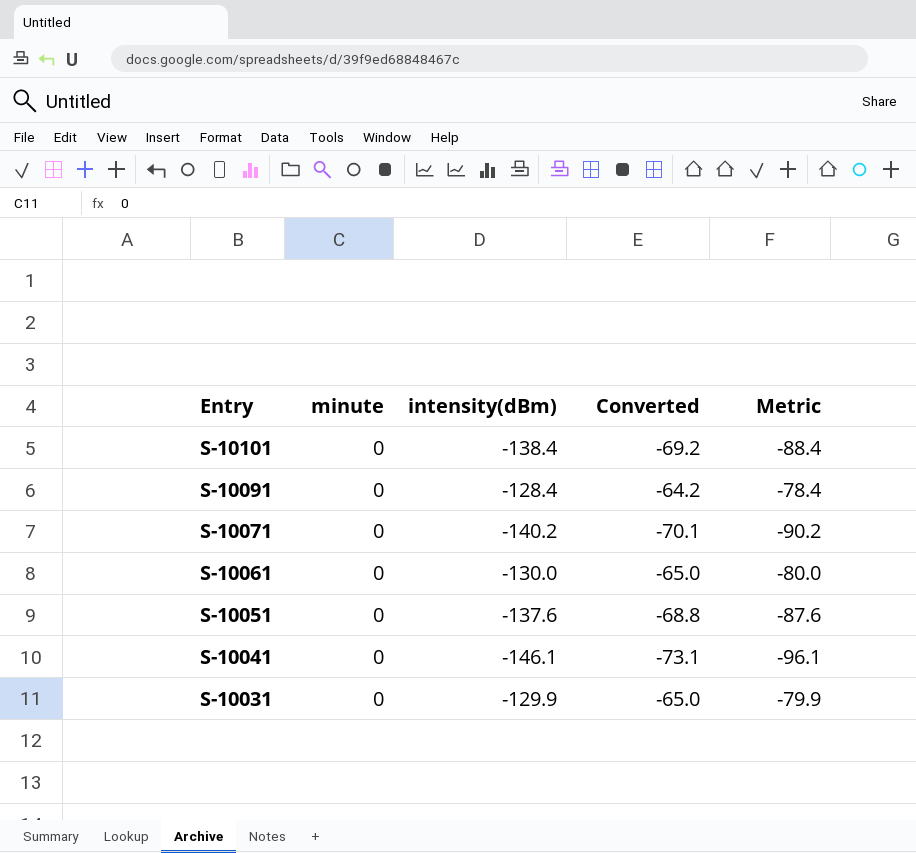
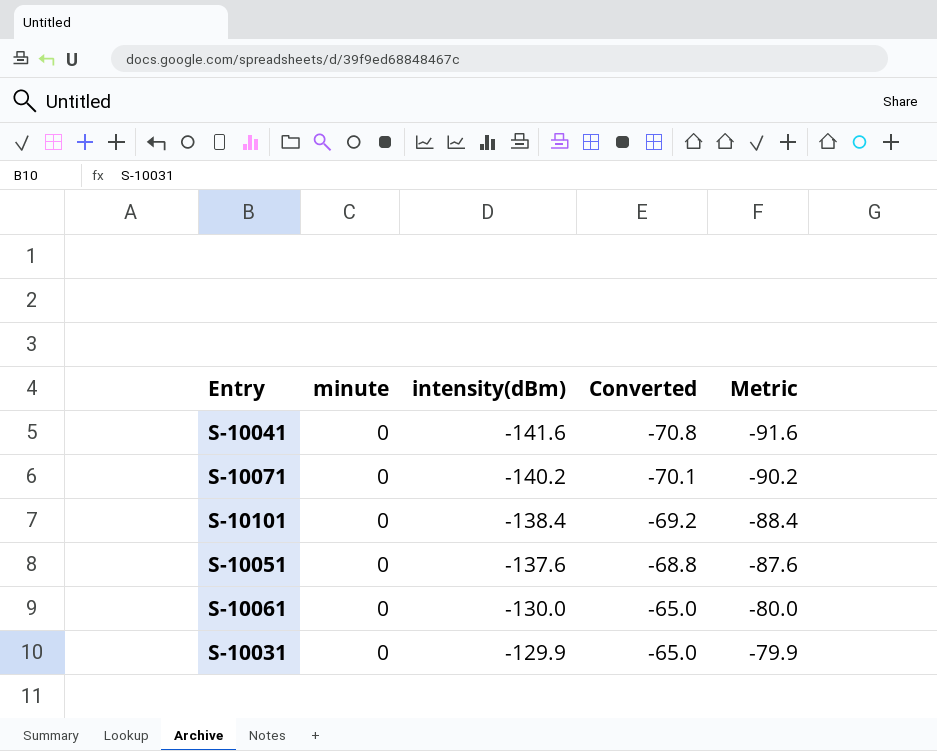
row order: Entry descending -> intensity(dBm) ascending
row S-10091: 0 | -128.4 | -64.2 | -78.4 -> none
S-10041 | intensity(dBm): -146.1 -> -141.6
S-10041 | Converted: -73.1 -> -70.8
S-10041 | Metric: -96.1 -> -91.6

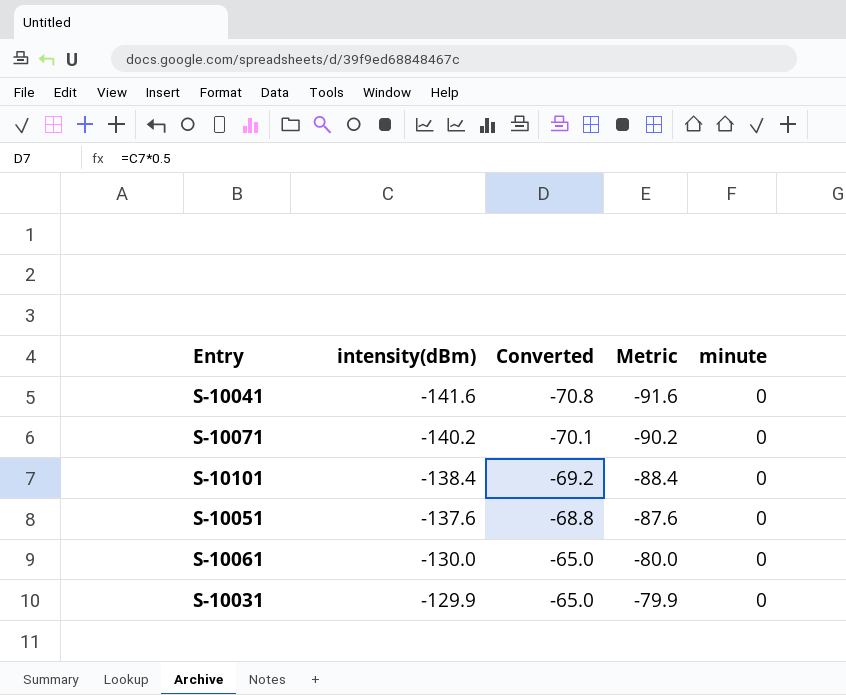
column minute | position: 2 -> 5

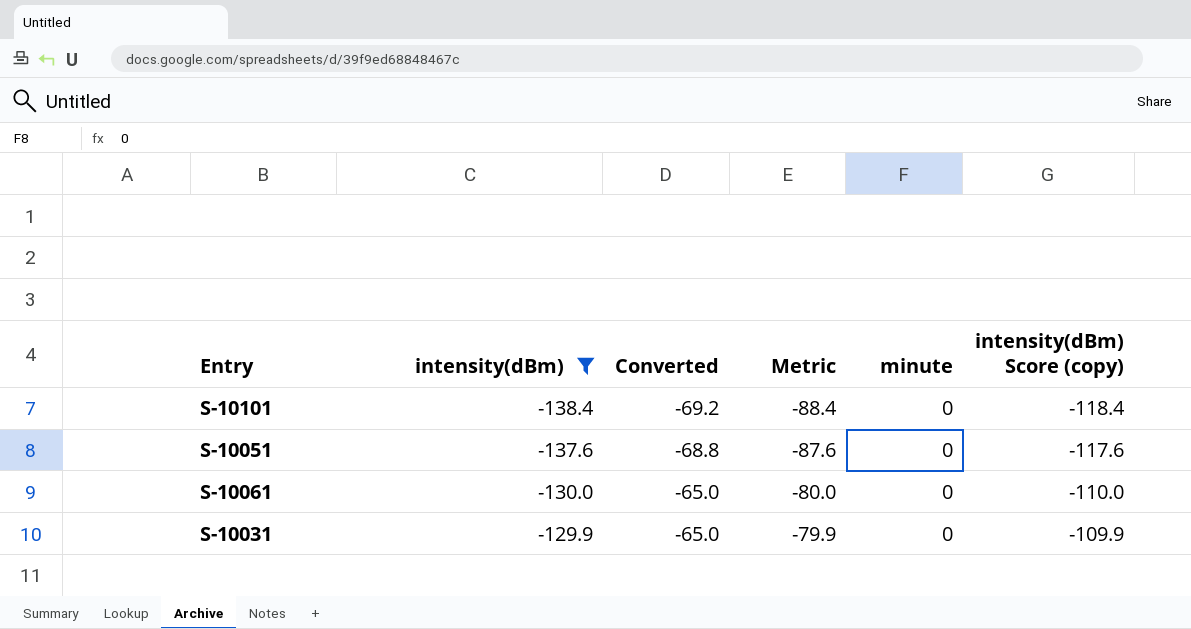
filter: none -> intensity(dBm) >= -138.4
column intensity(dBm) Score (copy) | formula: none -> [intensity(dBm)] + 20

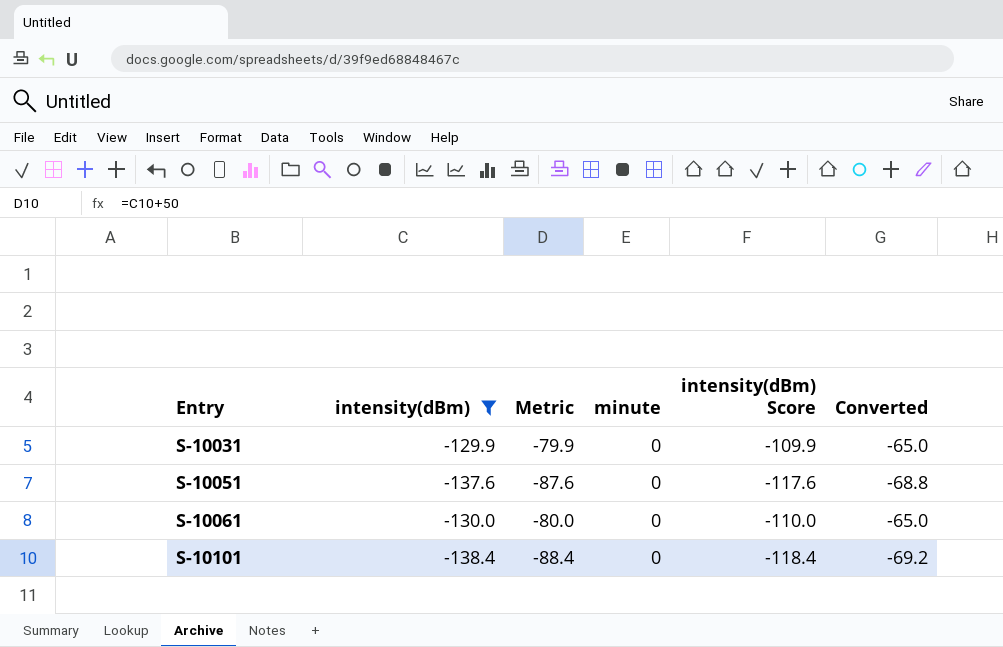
row order: intensity(dBm) ascending -> Entry ascending
column name: intensity(dBm) Score (copy) -> intensity(dBm) Score
column Converted | position: 3 -> 6

